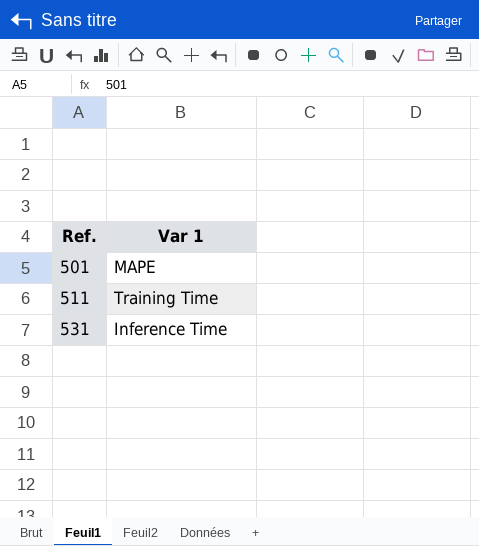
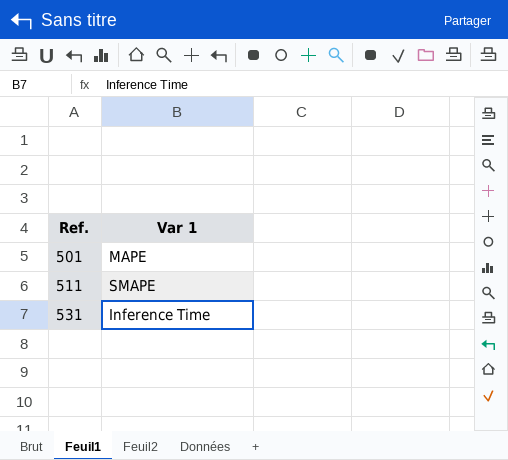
511 | Var 1: Training Time -> SMAPE

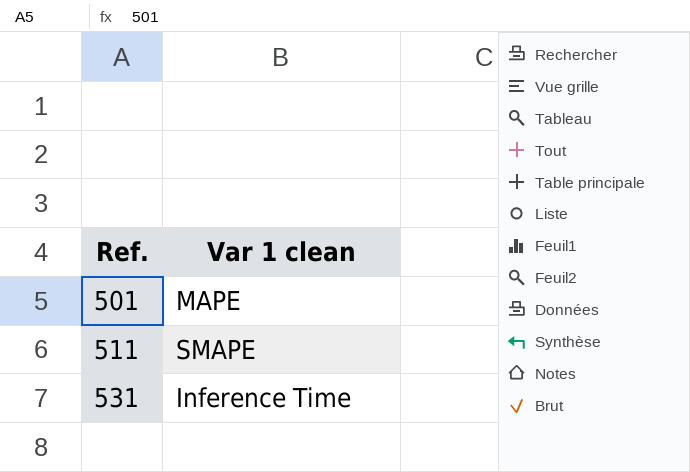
column name: Var 1 -> Var 1 clean

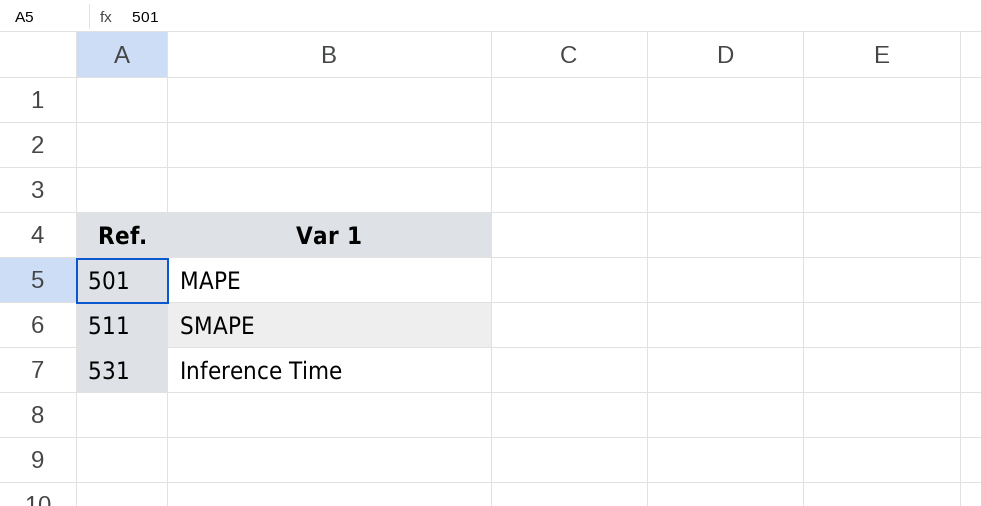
column name: Var 1 clean -> Var 1

